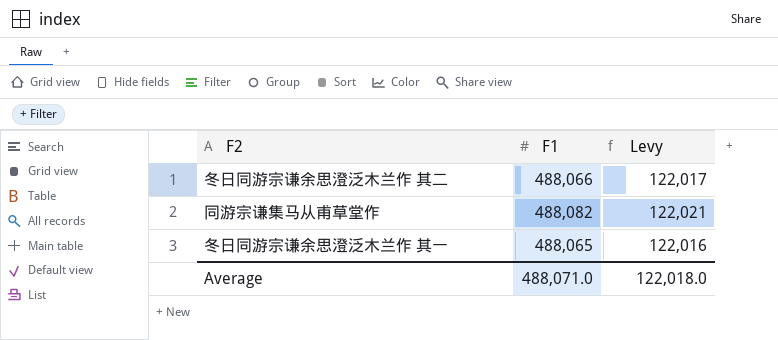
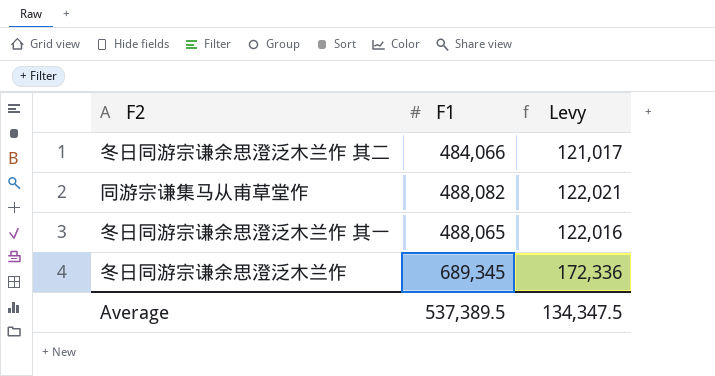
冬日同游宗谦余思澄泛木兰作 其二 | F1: 488,066 -> 484,066
冬日同游宗谦余思澄泛木兰作 其二 | Levy: 122,017 -> 121,017
row 冬日同游宗谦余思澄泛木兰作: none -> 689,345 | 172,336
Average | F1: 488,071.0 -> 537,389.5
Average | Levy: 122,018.0 -> 134,347.5

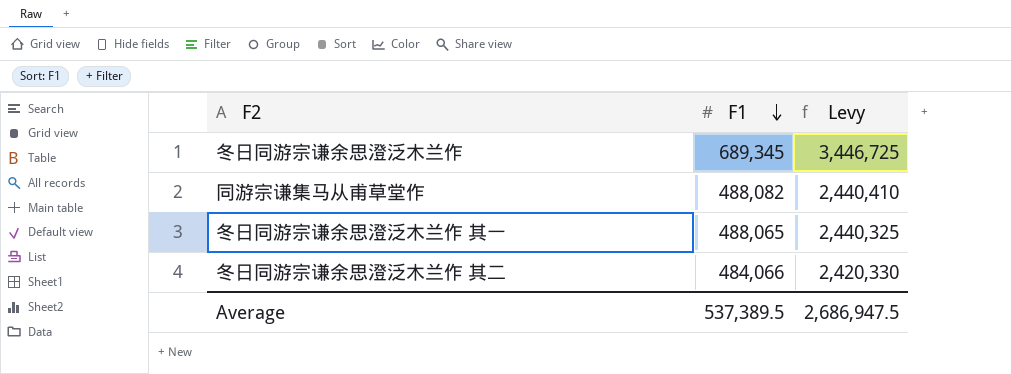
row order: none -> F1 descending
column Levy | formula: [F1] * 0.25 -> [F1] * 5
Average | Levy: 134,347.5 -> 2,686,947.5

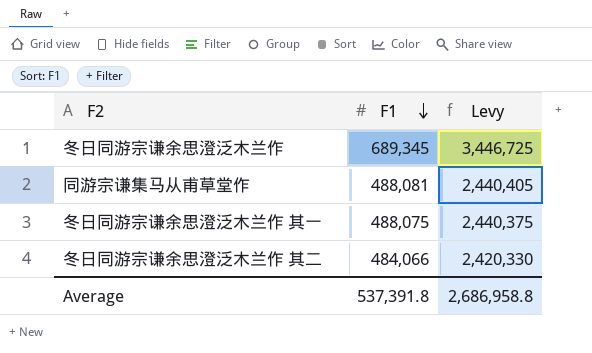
同游宗谦集马从甫草堂作 | F1: 488,082 -> 488,081
同游宗谦集马从甫草堂作 | Levy: 2,440,410 -> 2,440,405
冬日同游宗谦余思澄泛木兰作 其一 | F1: 488,065 -> 488,075
冬日同游宗谦余思澄泛木兰作 其一 | Levy: 2,440,325 -> 2,440,375
Average | F1: 537,389.5 -> 537,391.8
Average | Levy: 2,686,947.5 -> 2,686,958.8

